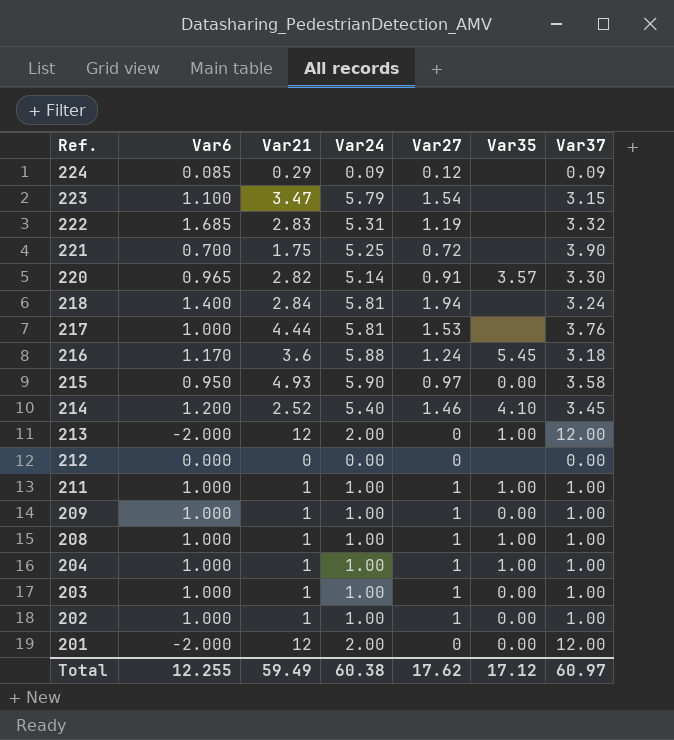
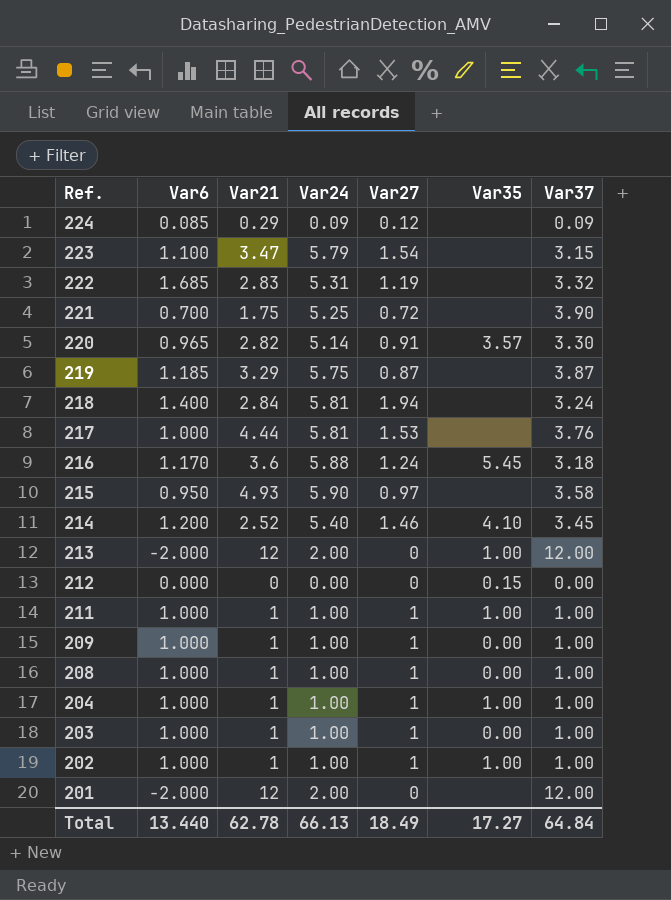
row 219: none -> 1.185 | 3.29 | 5.75 | 0.87 | none | 3.87
215 | Var35: 0.00 -> none
212 | Var35: none -> 0.15
208 | Var35: 1.00 -> 0.00
202 | Var35: 0.00 -> 1.00
201 | Var35: 0.00 -> none
Total | Var6: 12.255 -> 13.440
Total | Var21: 59.49 -> 62.78
Total | Var24: 60.38 -> 66.13
Total | Var27: 17.62 -> 18.49
Total | Var35: 17.12 -> 17.27
Total | Var37: 60.97 -> 64.84

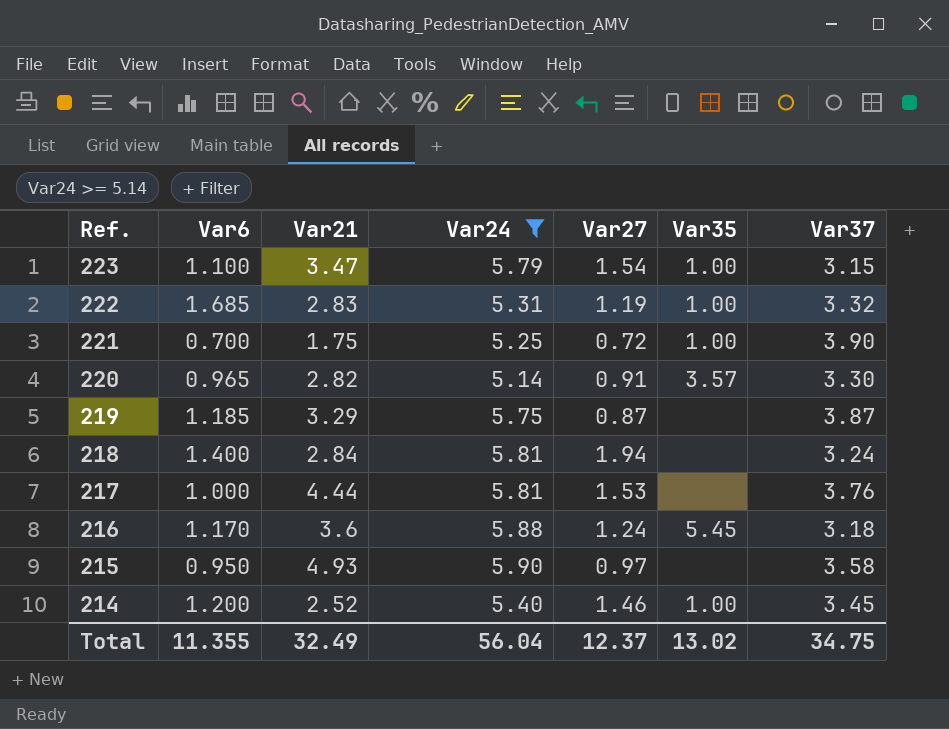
filter: none -> Var24 >= 5.14
223 | Var35: none -> 1.00
222 | Var35: none -> 1.00
221 | Var35: none -> 1.00
214 | Var35: 4.10 -> 1.00
Total | Var6: 13.440 -> 11.355
Total | Var21: 62.78 -> 32.49
Total | Var24: 66.13 -> 56.04
Total | Var27: 18.49 -> 12.37
Total | Var35: 17.27 -> 13.02
Total | Var37: 64.84 -> 34.75

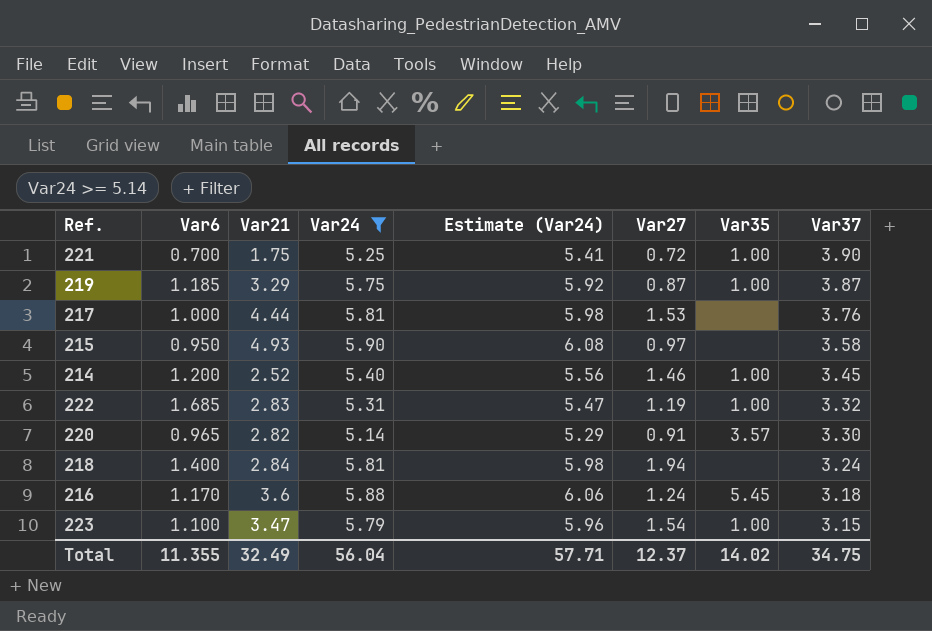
row order: Ref. descending -> Var37 descending
column Estimate (Var24) | formula: none -> [Var24] * 1.03
219 | Var35: none -> 1.00
Total | Var35: 13.02 -> 14.02

